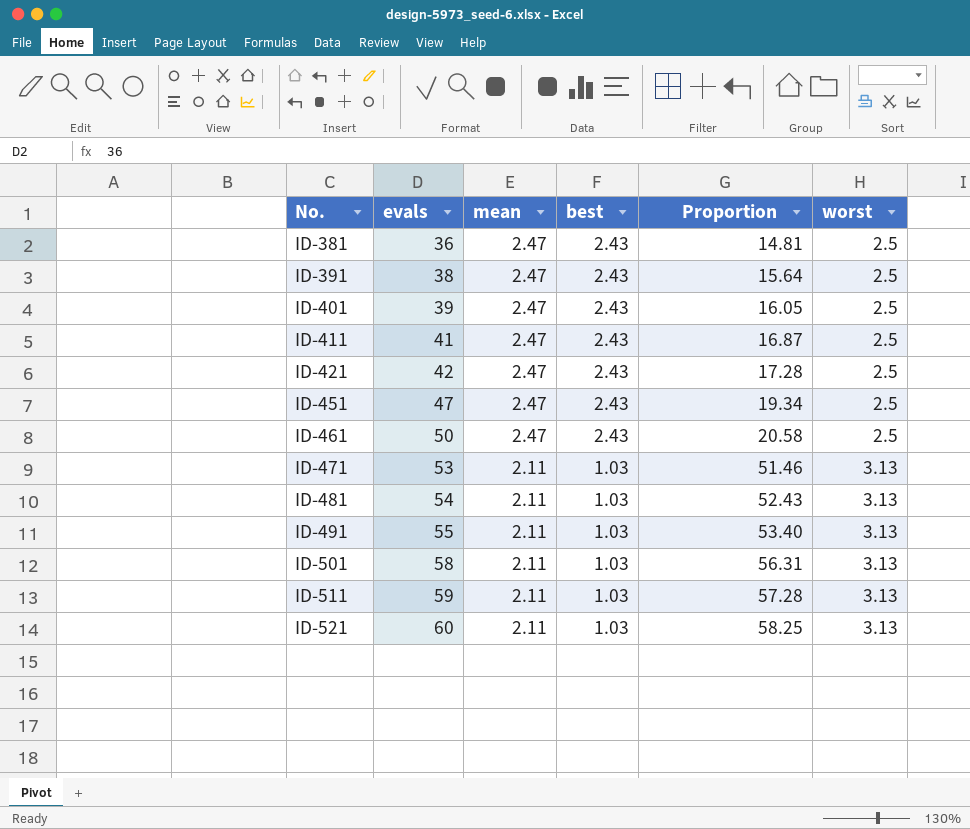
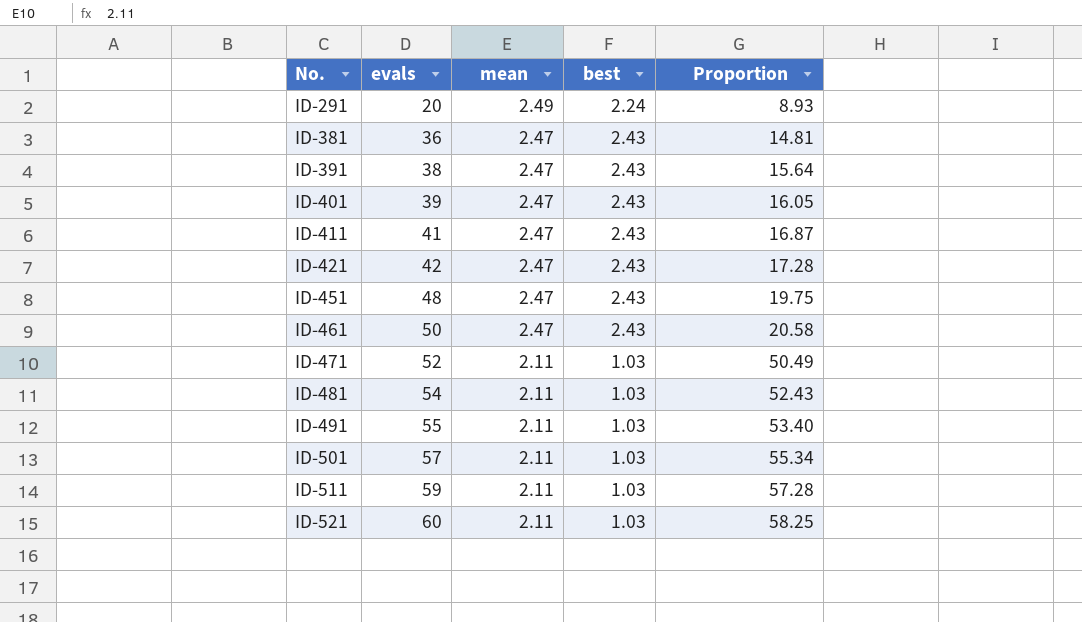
column worst | position: 6 -> none
row ID-291: none -> 20 | 2.49 | 2.24 | 8.93
ID-451 | evals: 47 -> 48
ID-451 | Proportion: 19.34 -> 19.75
ID-471 | evals: 53 -> 52
ID-471 | Proportion: 51.46 -> 50.49
ID-501 | evals: 58 -> 57
ID-501 | Proportion: 56.31 -> 55.34

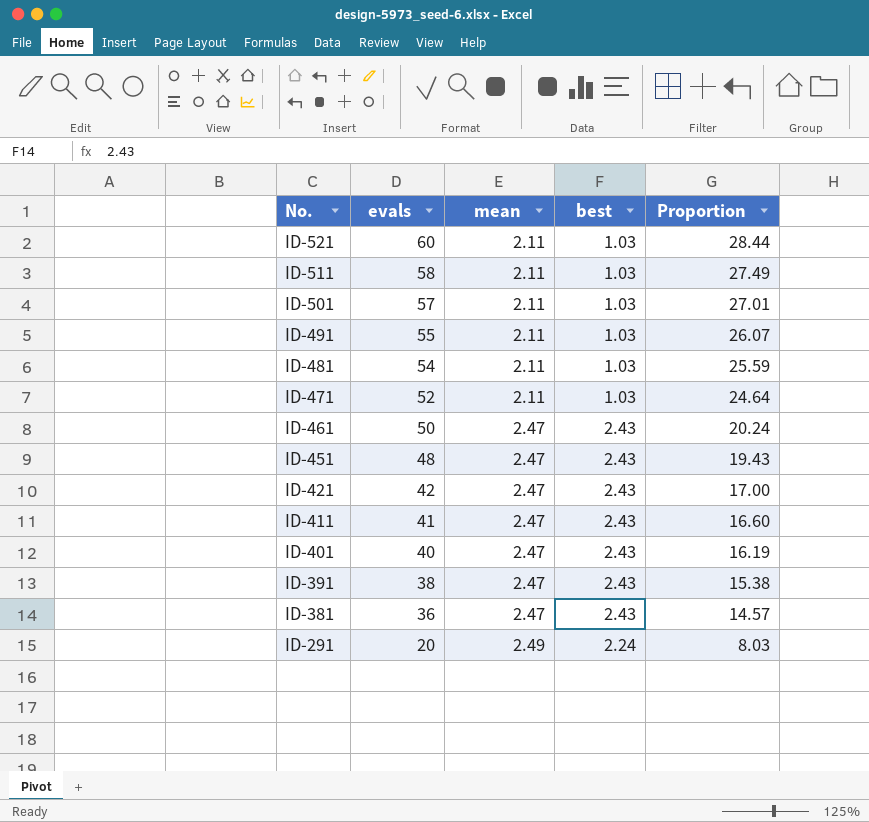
row order: No. ascending -> No. descending
column Proportion | formula: [evals] / [best] -> [evals] / [mean]
ID-511 | evals: 59 -> 58
ID-401 | evals: 39 -> 40

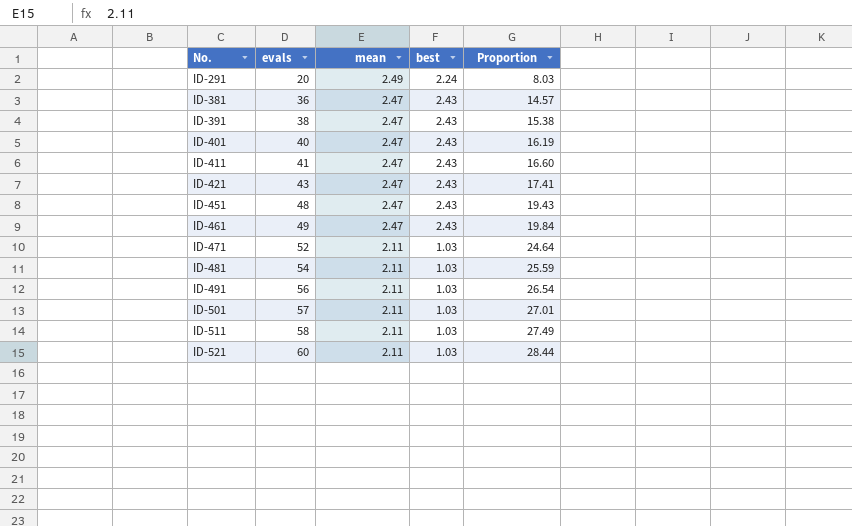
row order: No. descending -> No. ascending
ID-421 | evals: 42 -> 43
ID-421 | Proportion: 17.00 -> 17.41
ID-461 | evals: 50 -> 49
ID-461 | Proportion: 20.24 -> 19.84
ID-491 | evals: 55 -> 56
ID-491 | Proportion: 26.07 -> 26.54

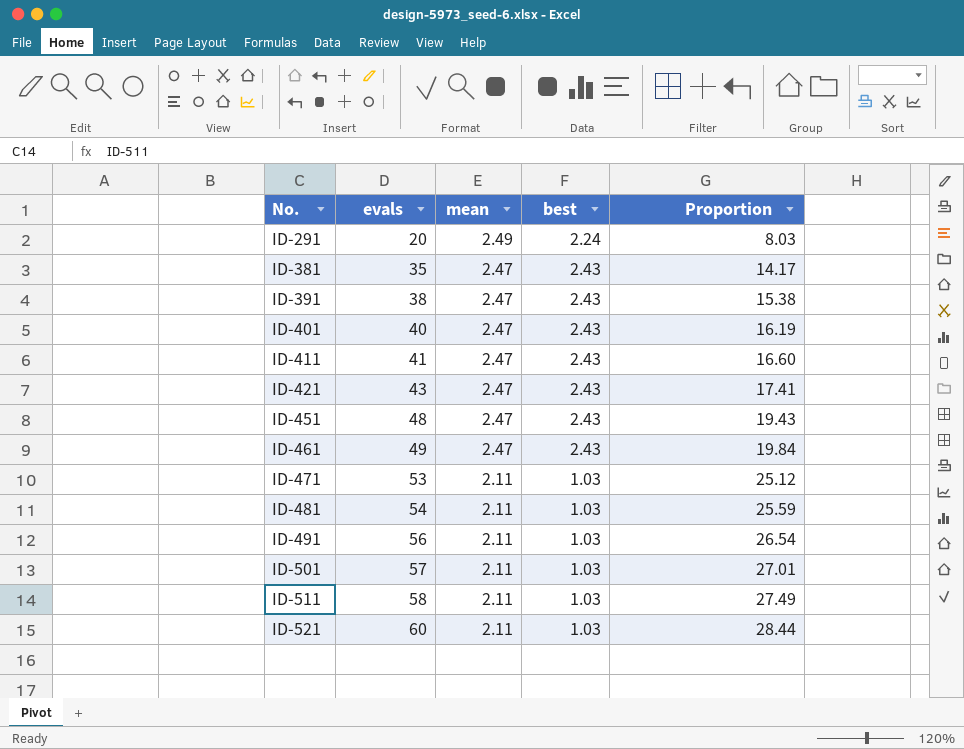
ID-381 | evals: 36 -> 35
ID-381 | Proportion: 14.57 -> 14.17
ID-471 | evals: 52 -> 53
ID-471 | Proportion: 24.64 -> 25.12

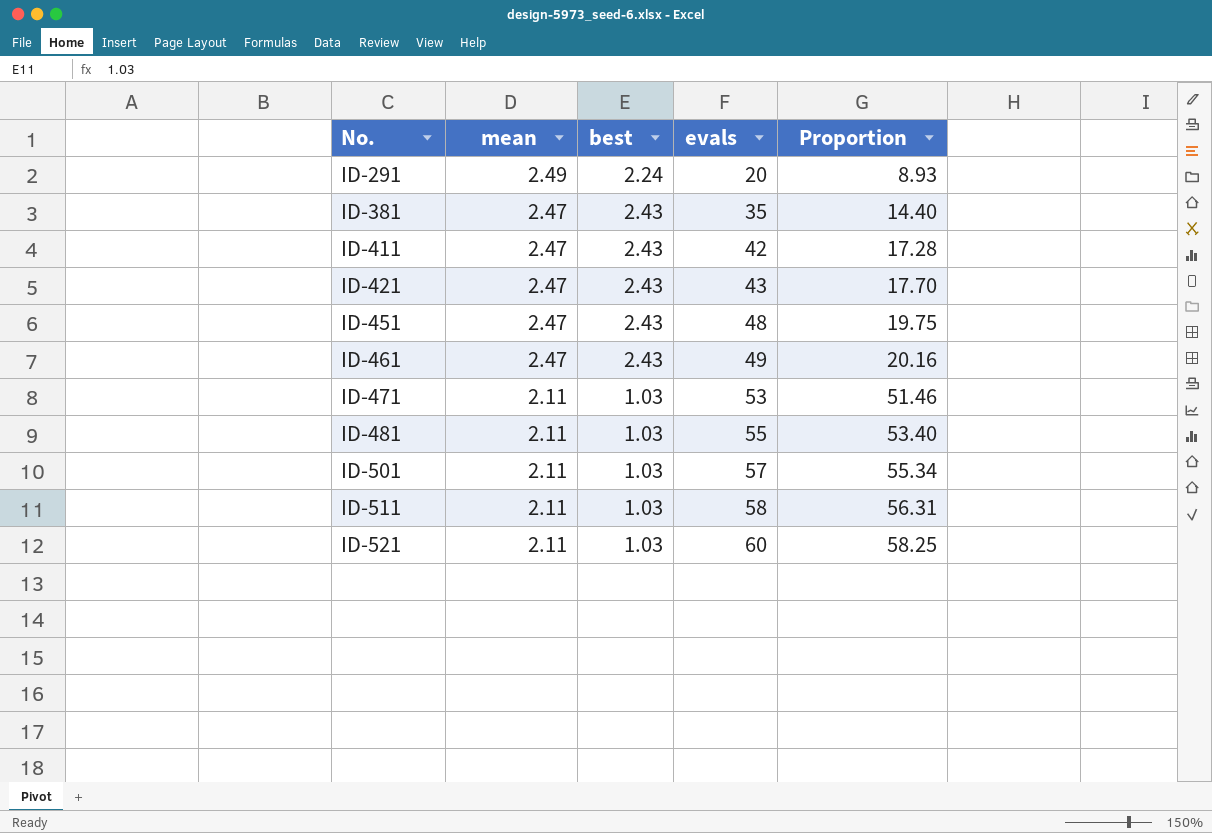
column evals | position: 2 -> 4
column Proportion | formula: [evals] / [mean] -> [evals] / [best]
row ID-391: 38 | 2.47 | 2.43 | 15.38 -> none
row ID-401: 40 | 2.47 | 2.43 | 16.19 -> none
row ID-491: 56 | 2.11 | 1.03 | 26.54 -> none
ID-411 | evals: 41 -> 42
ID-481 | evals: 54 -> 55

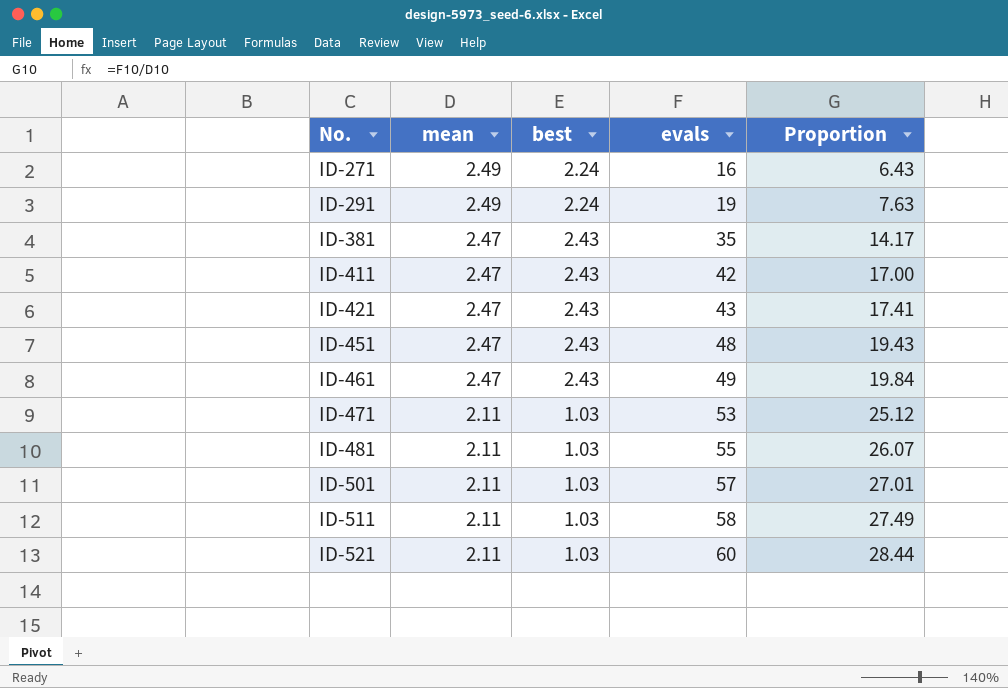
column Proportion | formula: [evals] / [best] -> [evals] / [mean]
row ID-271: none -> 2.49 | 2.24 | 16 | 6.43
ID-291 | evals: 20 -> 19

